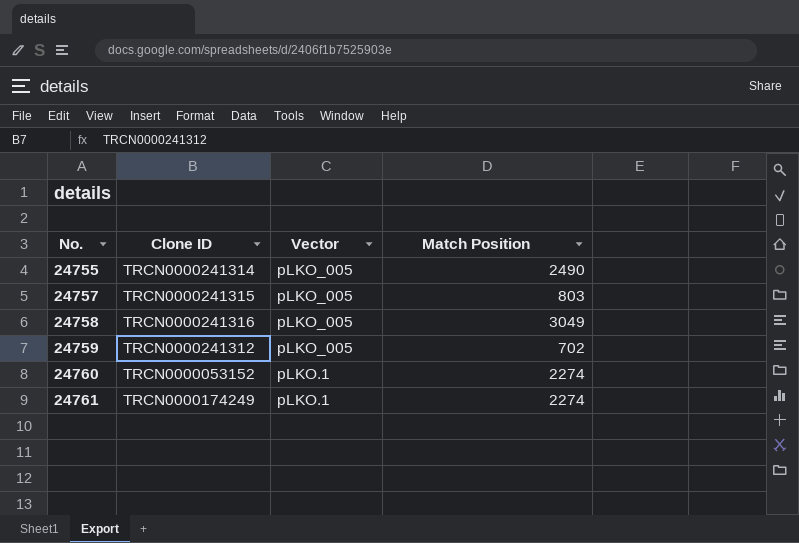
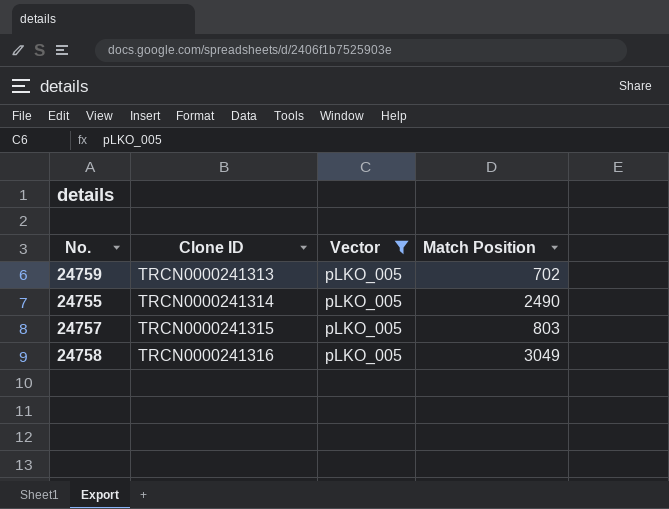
filter: none -> Vector = pLKO_005
row order: No. ascending -> Clone ID ascending
24759 | Clone ID: TRCN0000241312 -> TRCN0000241313

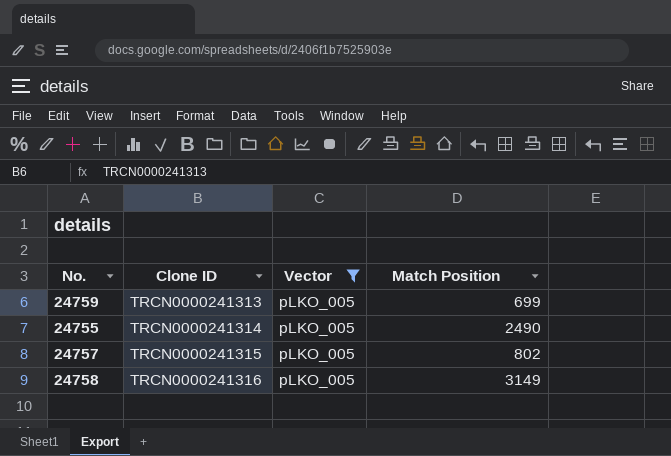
24759 | Match Position: 702 -> 699
24757 | Match Position: 803 -> 802
24758 | Match Position: 3049 -> 3149

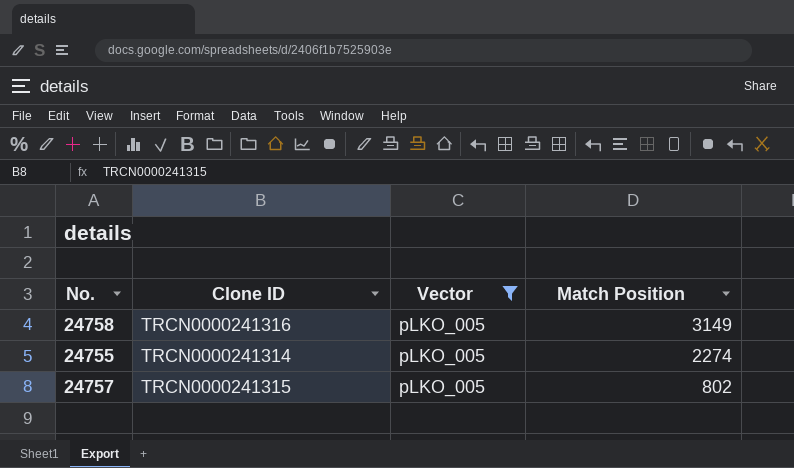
row order: Clone ID ascending -> Match Position descending
row 24759: TRCN0000241313 | pLKO_005 | 699 -> none
24755 | Match Position: 2490 -> 2274

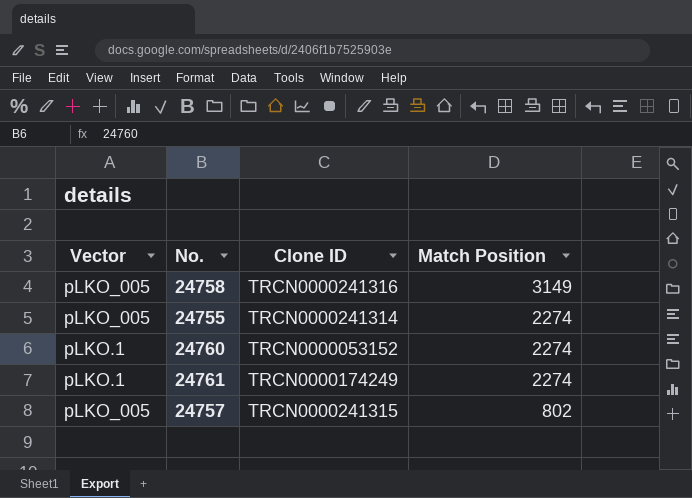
filter: Vector = pLKO_005 -> none
column Vector | position: 3 -> 1

